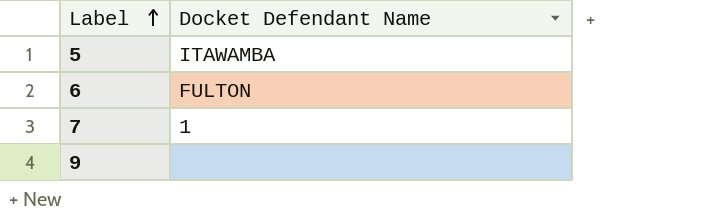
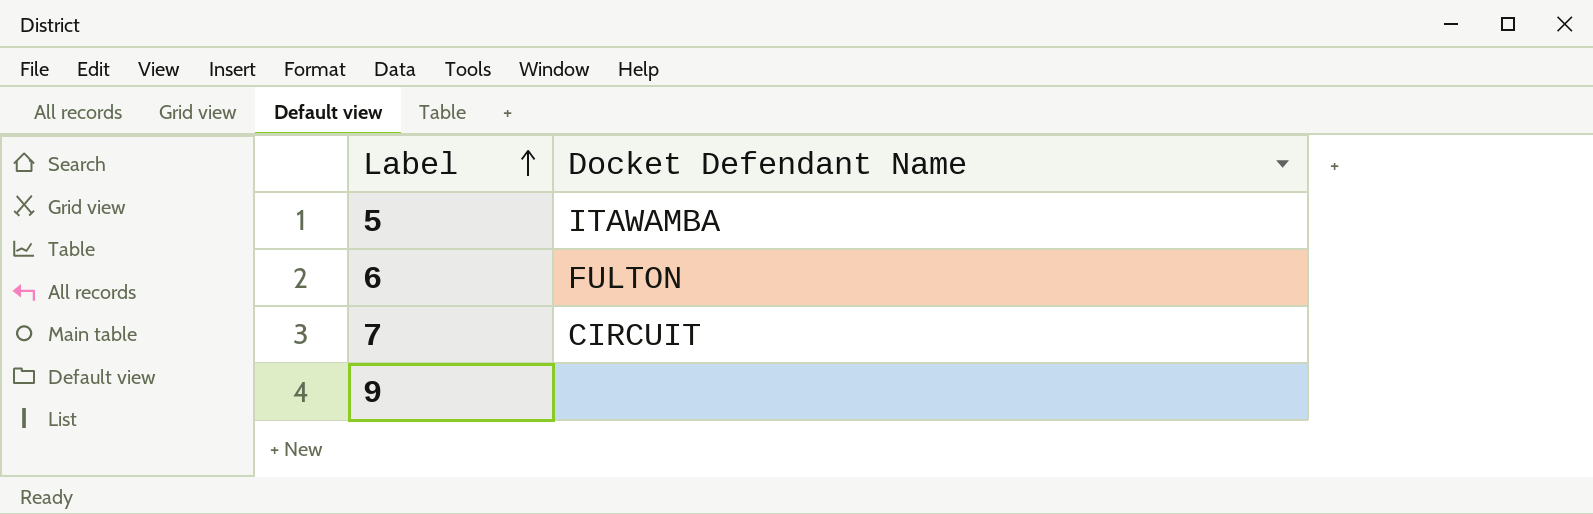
7 | Docket Defendant Name: 1 -> CIRCUIT

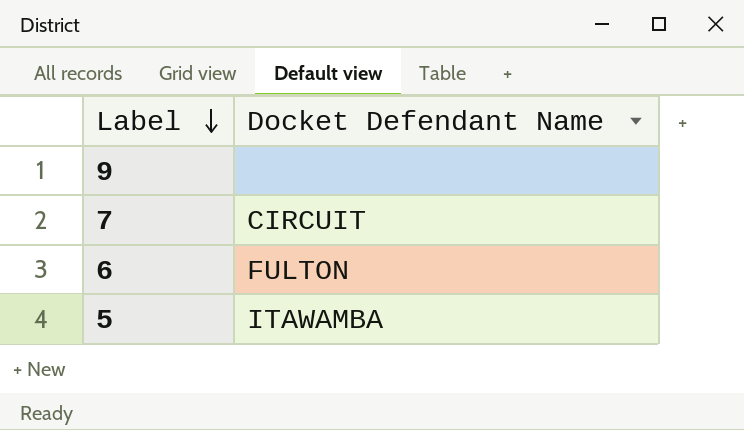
row order: Label ascending -> Label descending

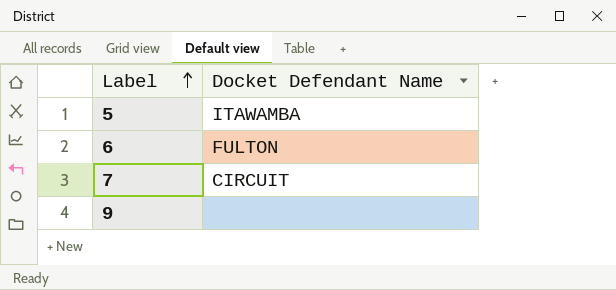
row order: Label descending -> Label ascending

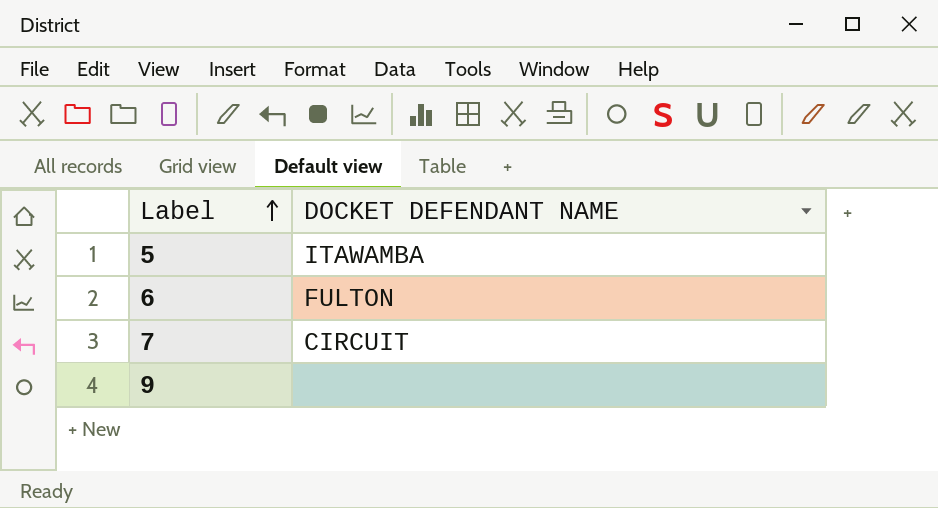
column name: Docket Defendant Name -> DOCKET DEFENDANT NAME

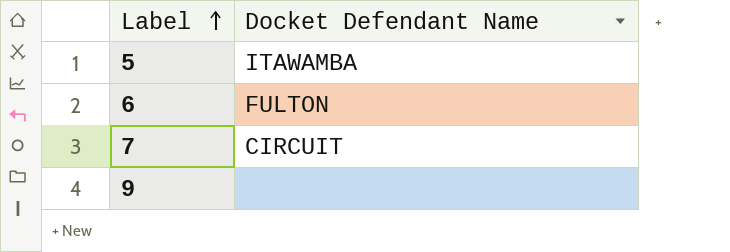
column name: DOCKET DEFENDANT NAME -> Docket Defendant Name

